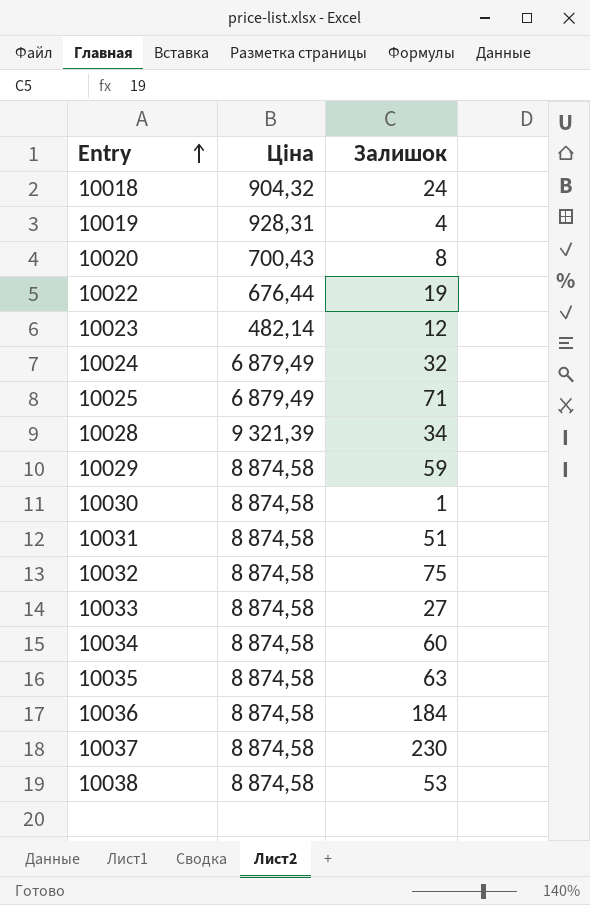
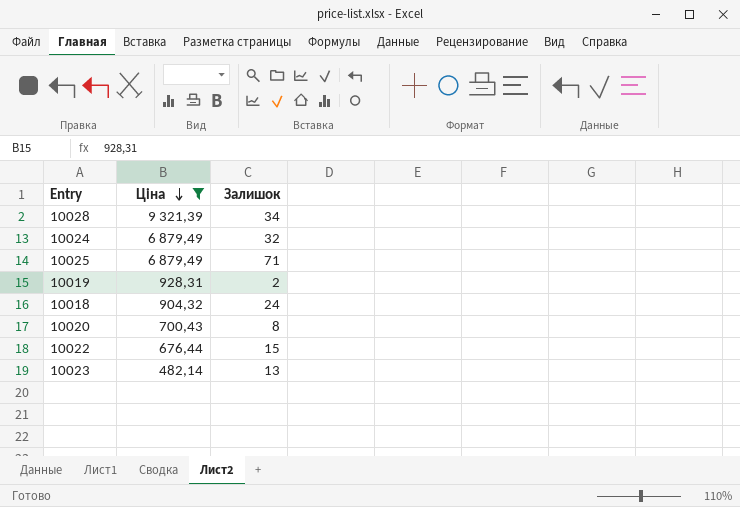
filter: none -> Ціна != 8 874,58
row order: Entry ascending -> Ціна descending
10019 | Залишок: 4 -> 2
10022 | Залишок: 19 -> 15
10023 | Залишок: 12 -> 13

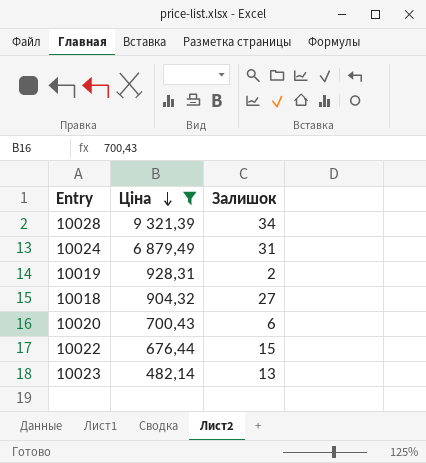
row 10025: 6 879,49 | 71 -> none
10024 | Залишок: 32 -> 31
10018 | Залишок: 24 -> 27
10020 | Залишок: 8 -> 6

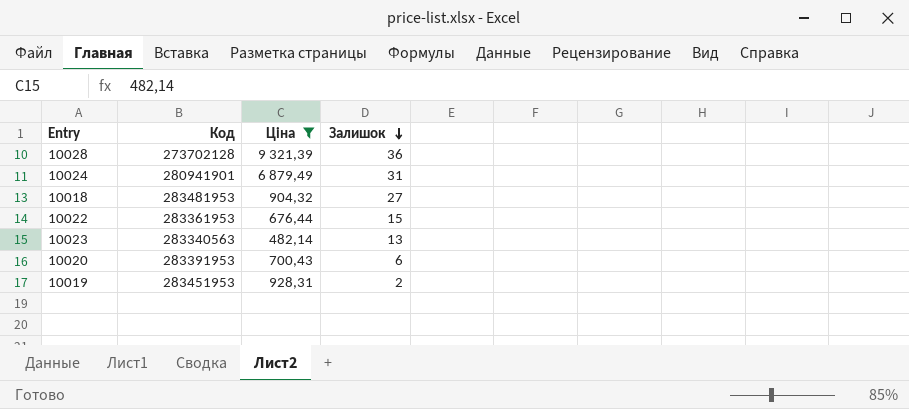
row order: Ціна descending -> Залишок descending
column Код | position: none -> 2
10028 | Залишок: 34 -> 36

